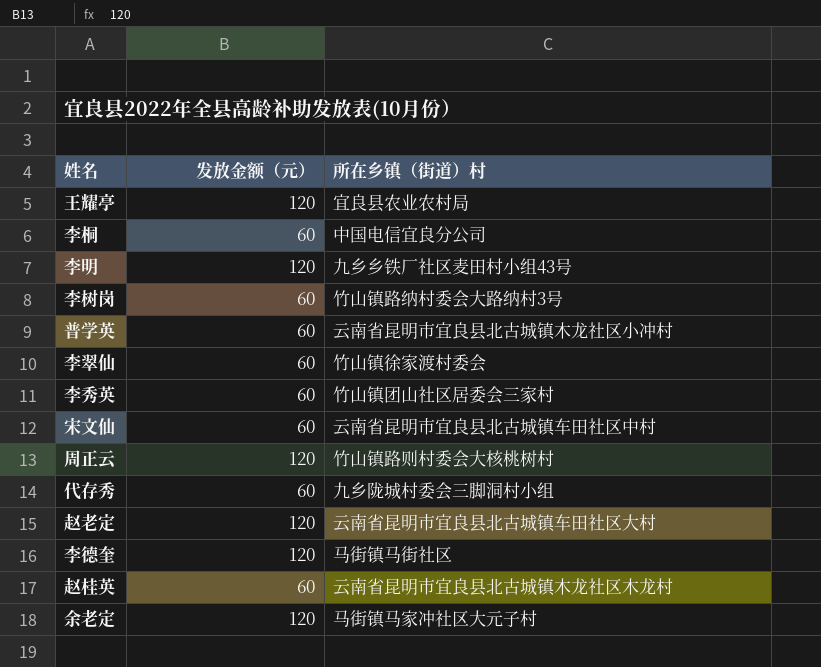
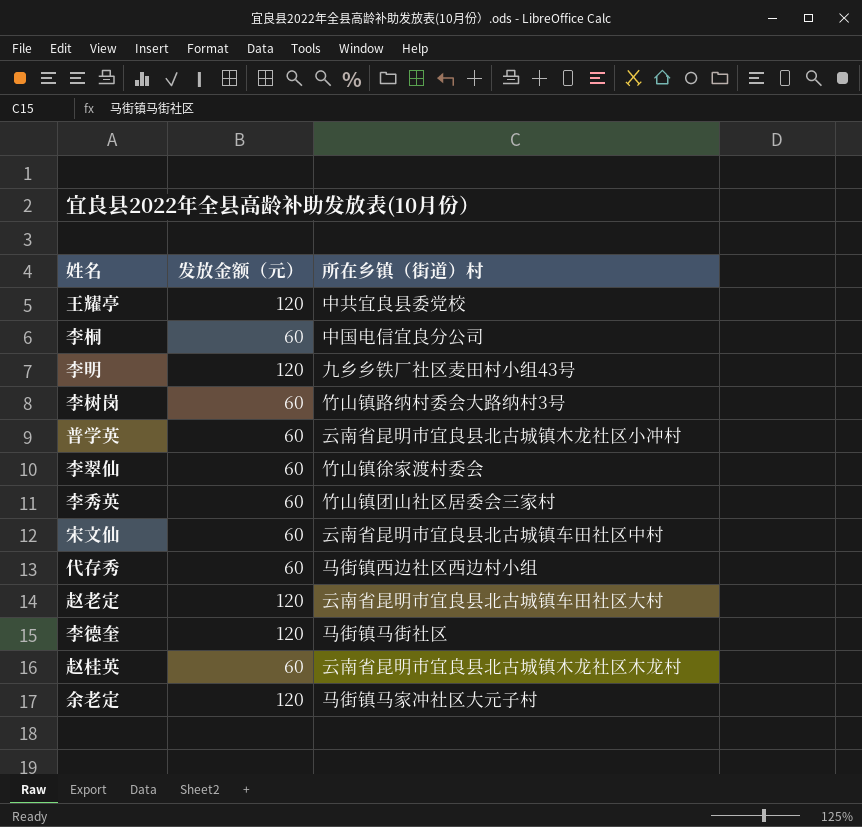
row 周正云: 120 | 竹山镇路则村委会大核桃树村 -> none
王耀亭 | 所在乡镇（街道）村: 宜良县农业农村局 -> 中共宜良县委党校
代存秀 | 所在乡镇（街道）村: 九乡陇城村委会三脚洞村小组 -> 马街镇西边社区西边村小组

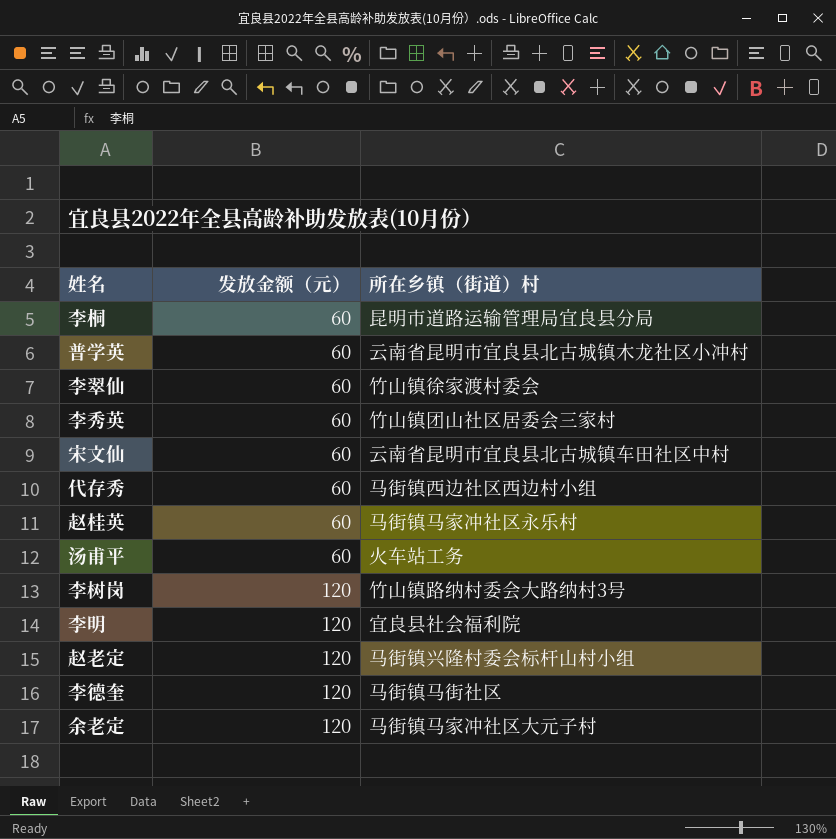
row order: none -> 发放金额（元） ascending
row 王耀亭: 120 | 中共宜良县委党校 -> none
李桐 | 所在乡镇（街道）村: 中国电信宜良分公司 -> 昆明市道路运输管理局宜良县分局
赵桂英 | 所在乡镇（街道）村: 云南省昆明市宜良县北古城镇木龙社区木龙村 -> 马街镇马家冲社区永乐村
row 汤甫平: none -> 60 | 火车站工务
李树岗 | 发放金额（元）: 60 -> 120
李明 | 所在乡镇（街道）村: 九乡乡铁厂社区麦田村小组43号 -> 宜良县社会福利院
赵老定 | 所在乡镇（街道）村: 云南省昆明市宜良县北古城镇车田社区大村 -> 马街镇兴隆村委会标杆山村小组

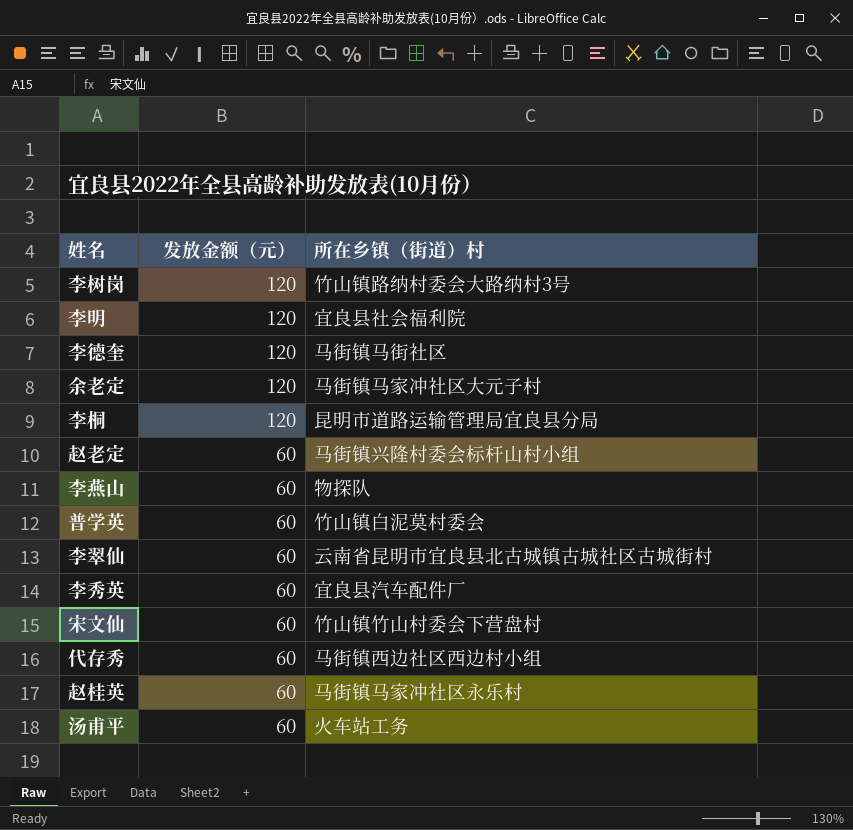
row order: 发放金额（元） ascending -> 发放金额（元） descending
李桐 | 发放金额（元）: 60 -> 120
赵老定 | 发放金额（元）: 120 -> 60
row 李燕山: none -> 60 | 物探队
普学英 | 所在乡镇（街道）村: 云南省昆明市宜良县北古城镇木龙社区小冲村 -> 竹山镇白泥莫村委会
李翠仙 | 所在乡镇（街道）村: 竹山镇徐家渡村委会 -> 云南省昆明市宜良县北古城镇古城社区古城街村
李秀英 | 所在乡镇（街道）村: 竹山镇团山社区居委会三家村 -> 宜良县汽车配件厂
宋文仙 | 所在乡镇（街道）村: 云南省昆明市宜良县北古城镇车田社区中村 -> 竹山镇竹山村委会下营盘村

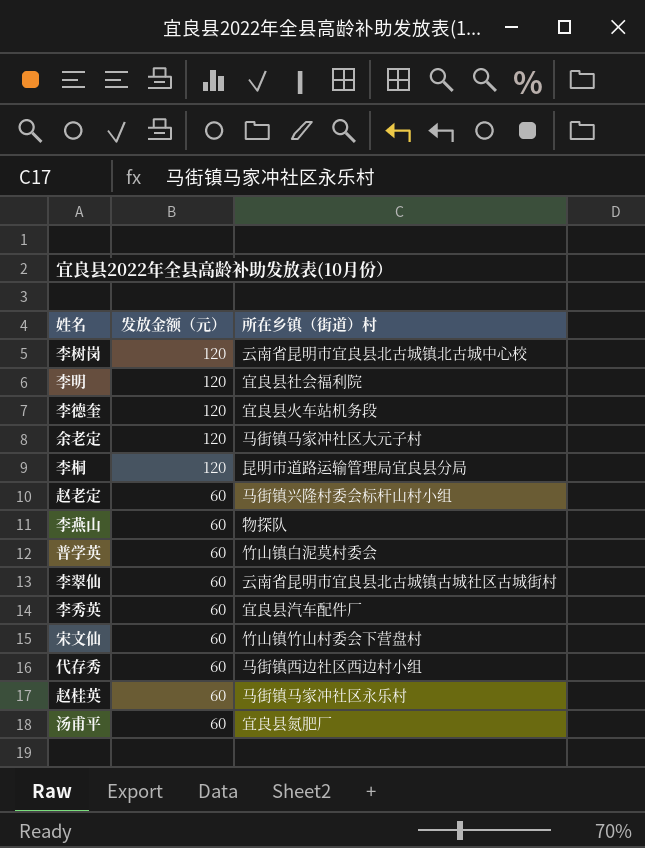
李树岗 | 所在乡镇（街道）村: 竹山镇路纳村委会大路纳村3号 -> 云南省昆明市宜良县北古城镇北古城中心校
李德奎 | 所在乡镇（街道）村: 马街镇马街社区 -> 宜良县火车站机务段
汤甫平 | 所在乡镇（街道）村: 火车站工务 -> 宜良县氮肥厂

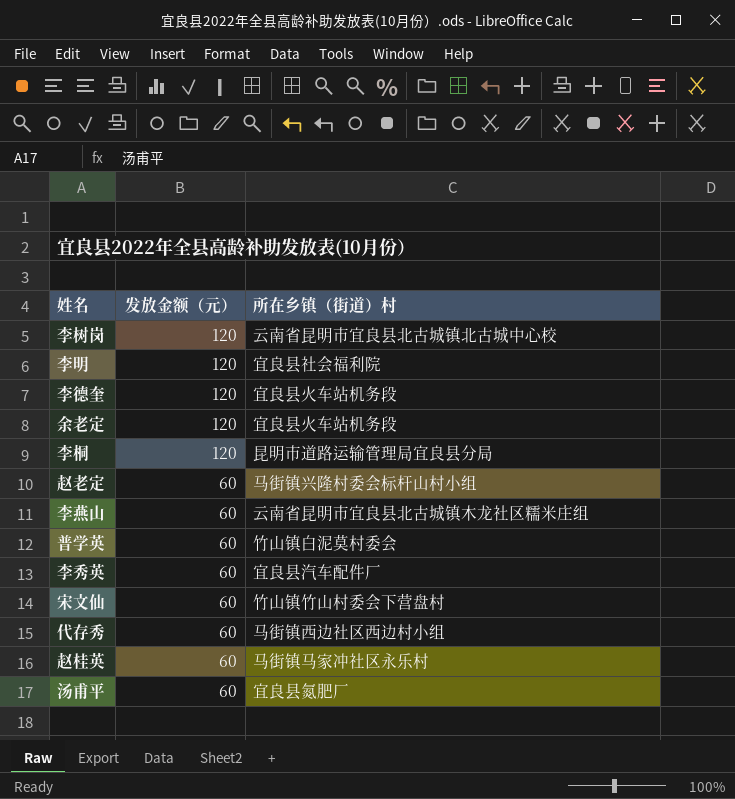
row 李翠仙: 60 | 云南省昆明市宜良县北古城镇古城社区古城街村 -> none
余老定 | 所在乡镇（街道）村: 马街镇马家冲社区大元子村 -> 宜良县火车站机务段
李燕山 | 所在乡镇（街道）村: 物探队 -> 云南省昆明市宜良县北古城镇木龙社区糯米庄组

